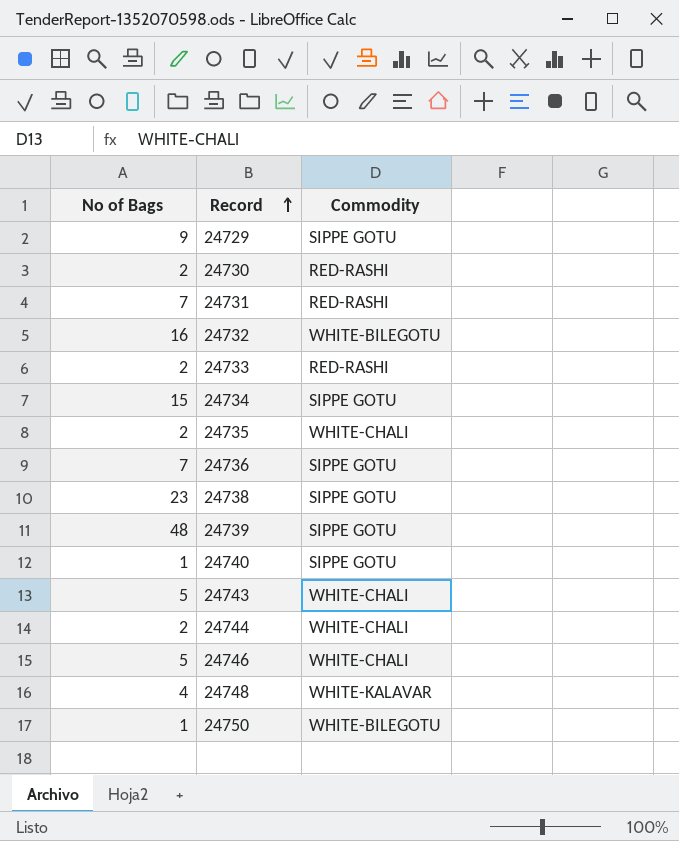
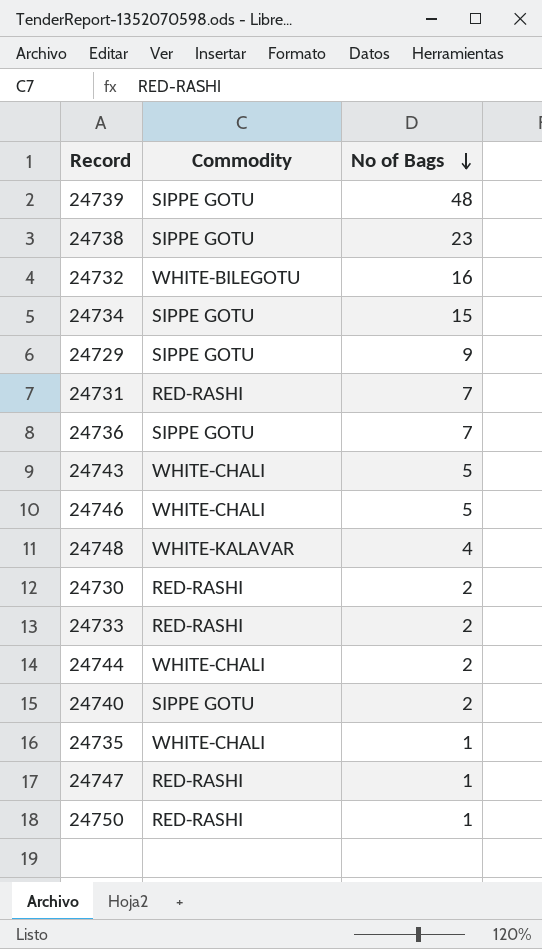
row order: Record ascending -> No of Bags descending
column No of Bags | position: 1 -> 3
24740 | No of Bags: 1 -> 2
24735 | No of Bags: 2 -> 1
row 24747: none -> RED-RASHI | 1
24750 | Commodity: WHITE-BILEGOTU -> RED-RASHI

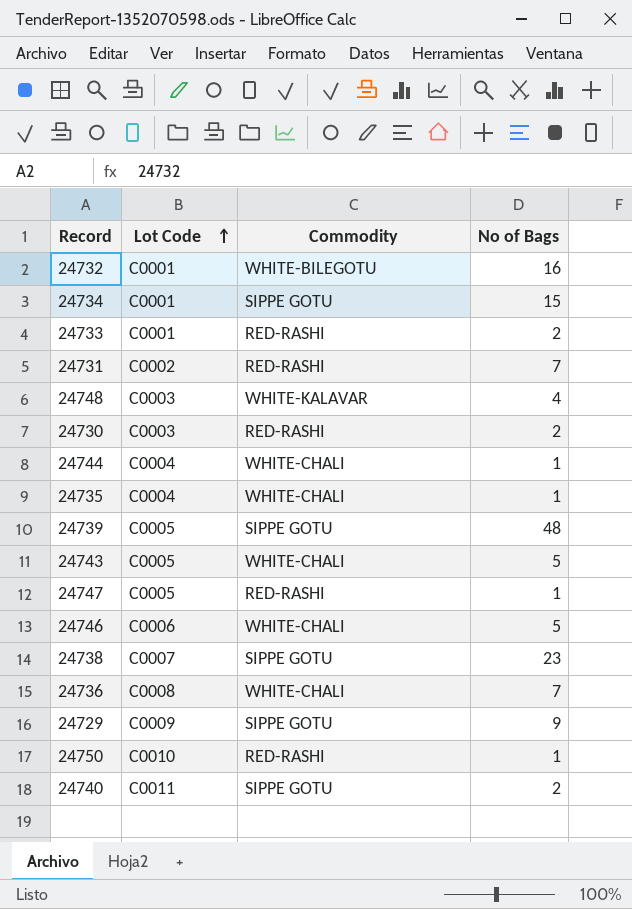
row order: No of Bags descending -> Lot Code ascending
column Lot Code | position: none -> 2
24744 | No of Bags: 2 -> 1
24736 | Commodity: SIPPE GOTU -> WHITE-CHALI

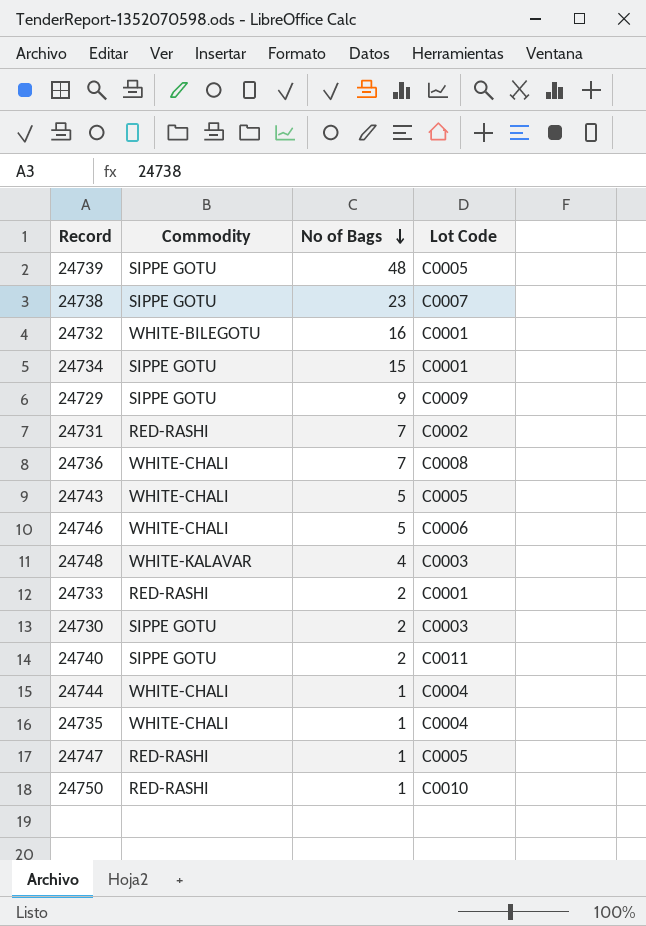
row order: Lot Code ascending -> No of Bags descending
column Lot Code | position: 2 -> 4
24730 | Commodity: RED-RASHI -> SIPPE GOTU

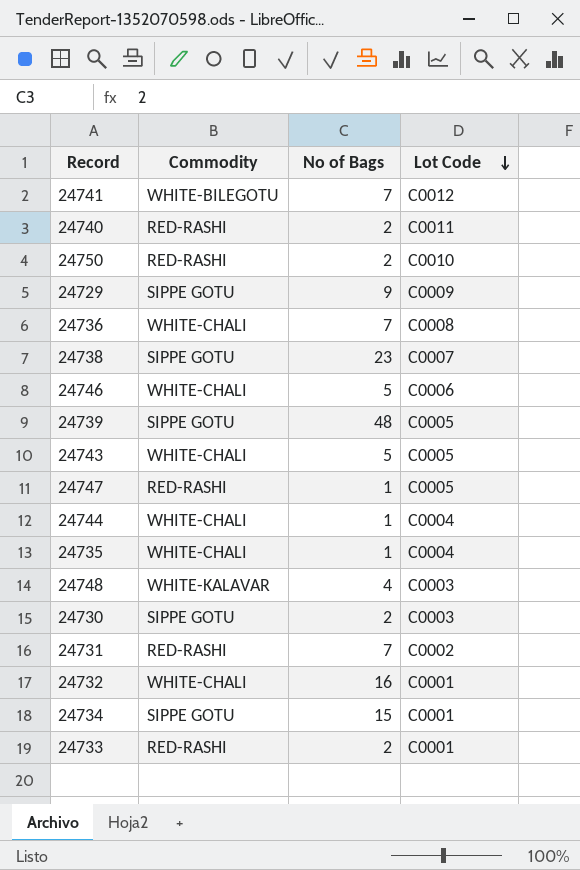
row order: No of Bags descending -> Lot Code descending
row 24741: none -> WHITE-BILEGOTU | 7 | C0012
24740 | Commodity: SIPPE GOTU -> RED-RASHI
24750 | No of Bags: 1 -> 2
24732 | Commodity: WHITE-BILEGOTU -> WHITE-CHALI

